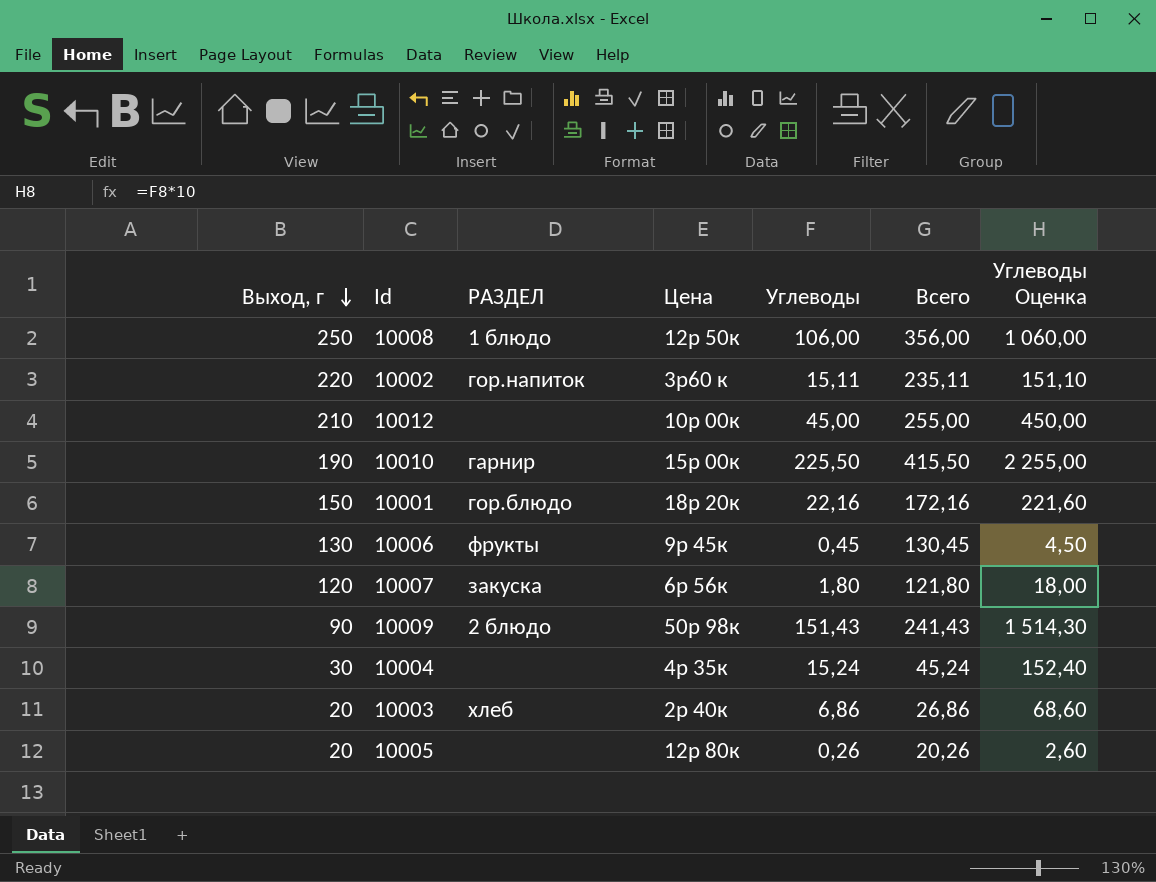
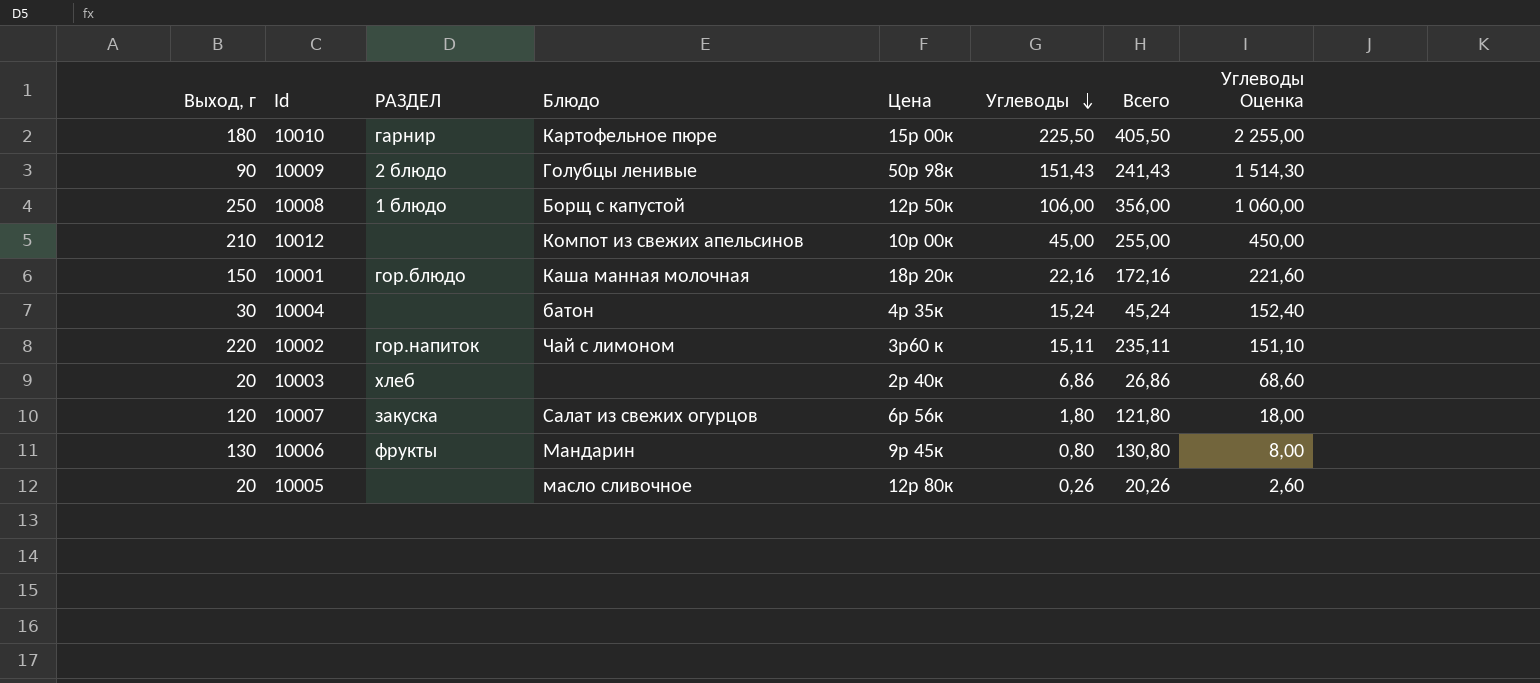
row order: Выход, г descending -> Углеводы descending
column Блюдо | position: none -> 4
10010 | Выход, г: 190 -> 180
10010 | Всего: 415,50 -> 405,50
10006 | Углеводы: 0,45 -> 0,80
10006 | Всего: 130,45 -> 130,80
10006 | Углеводы Оценка: 4,50 -> 8,00

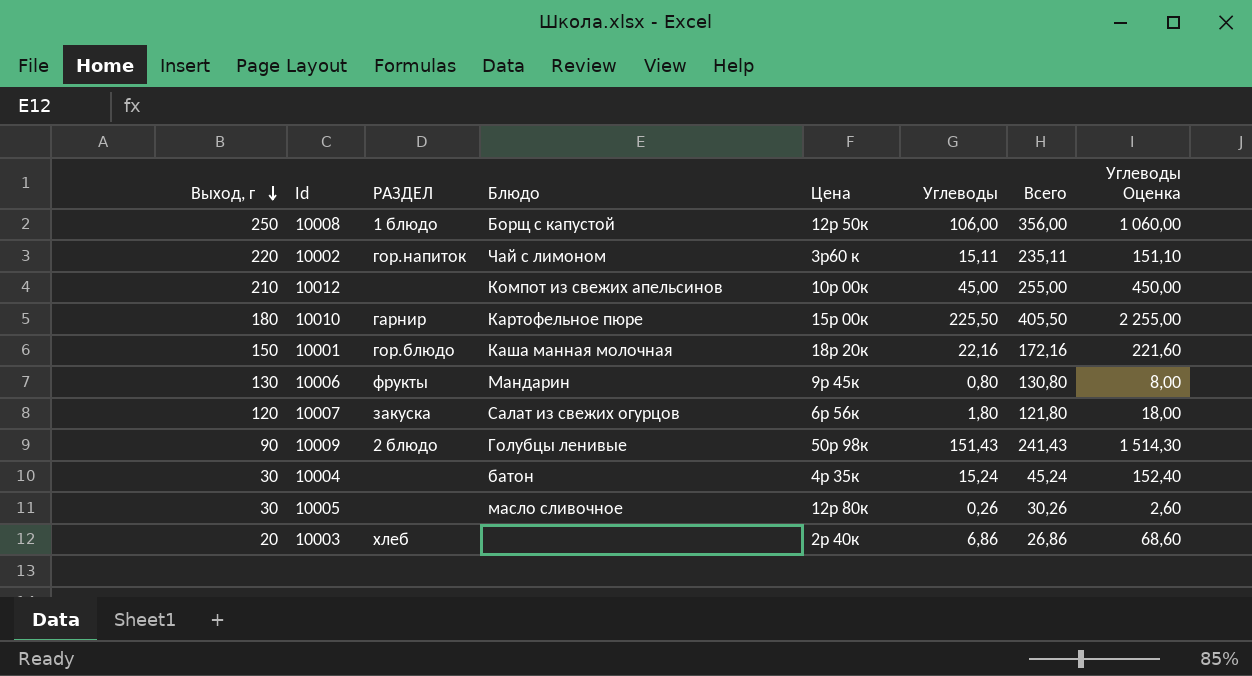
row order: Углеводы descending -> Выход, г descending
10005 | Выход, г: 20 -> 30
10005 | Всего: 20,26 -> 30,26

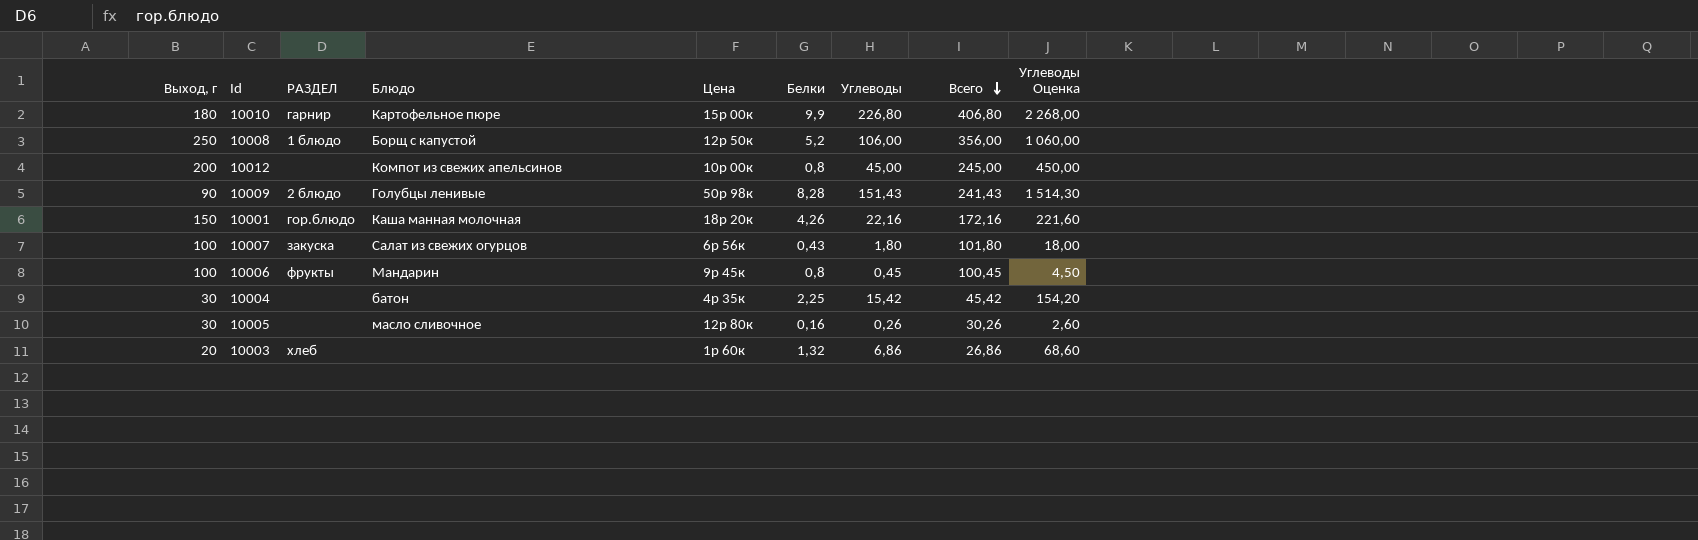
row order: Выход, г descending -> Всего descending
column Белки | position: none -> 6
row 10002: 220 | гор.напиток | Чай с лимоном | 3р60 к | 15,11 | 235,11 | 151,10 -> none
10010 | Углеводы: 225,50 -> 226,80
10010 | Всего: 405,50 -> 406,80
10010 | Углеводы Оценка: 2 255,00 -> 2 268,00
10012 | Выход, г: 210 -> 200
10012 | Всего: 255,00 -> 245,00
10007 | Выход, г: 120 -> 100
10007 | Всего: 121,80 -> 101,80
10006 | Выход, г: 130 -> 100
10006 | Углеводы: 0,80 -> 0,45
10006 | Всего: 130,80 -> 100,45
10006 | Углеводы Оценка: 8,00 -> 4,50
10004 | Углеводы: 15,24 -> 15,42
10004 | Всего: 45,24 -> 45,42
10004 | Углеводы Оценка: 152,40 -> 154,20
10003 | Цена: 2р 40к -> 1р 60к

